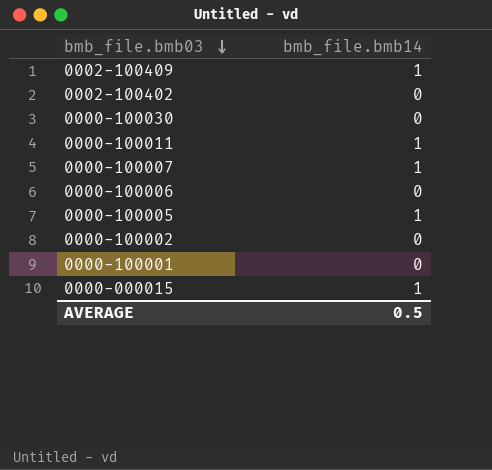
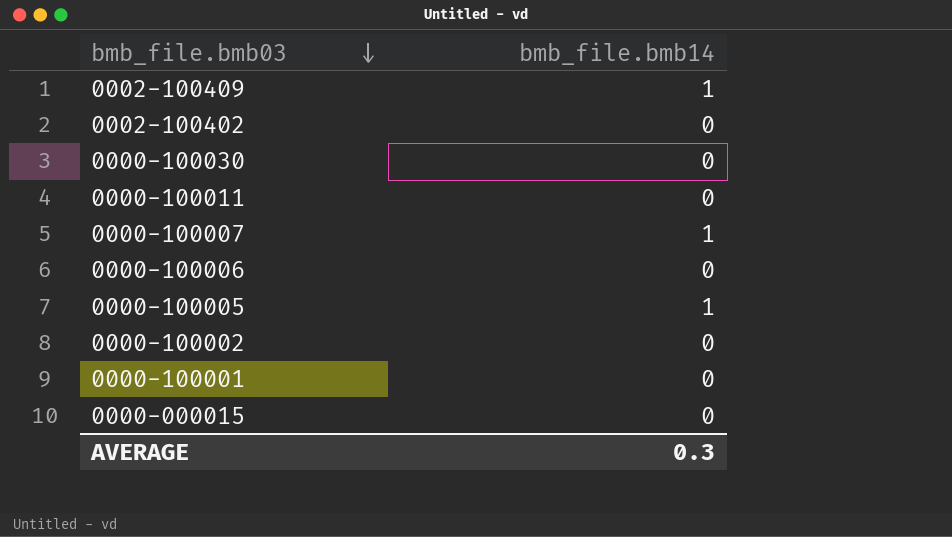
0000-100011 | bmb_file.bmb14: 1 -> 0
0000-000015 | bmb_file.bmb14: 1 -> 0
AVERAGE | bmb_file.bmb14: 0.5 -> 0.3

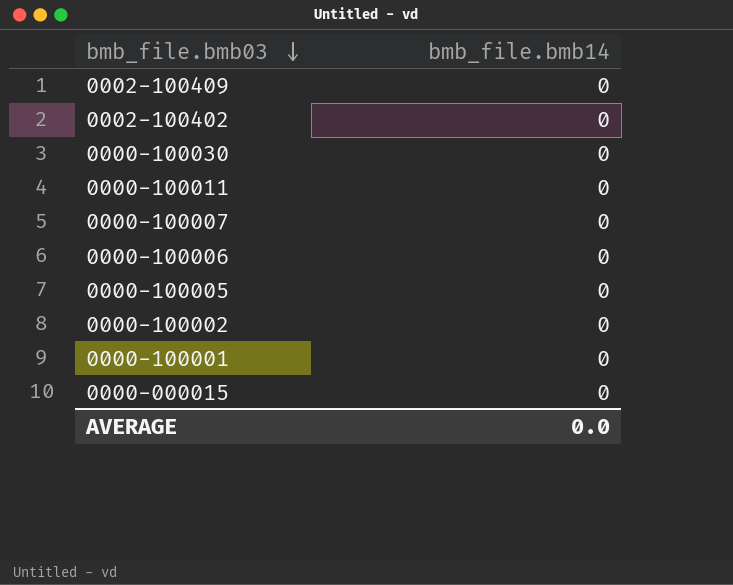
0002-100409 | bmb_file.bmb14: 1 -> 0
0000-100007 | bmb_file.bmb14: 1 -> 0
0000-100005 | bmb_file.bmb14: 1 -> 0
AVERAGE | bmb_file.bmb14: 0.3 -> 0.0

